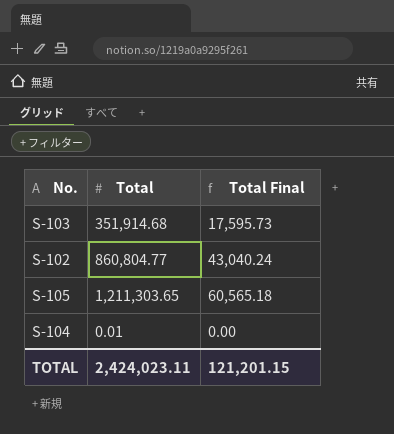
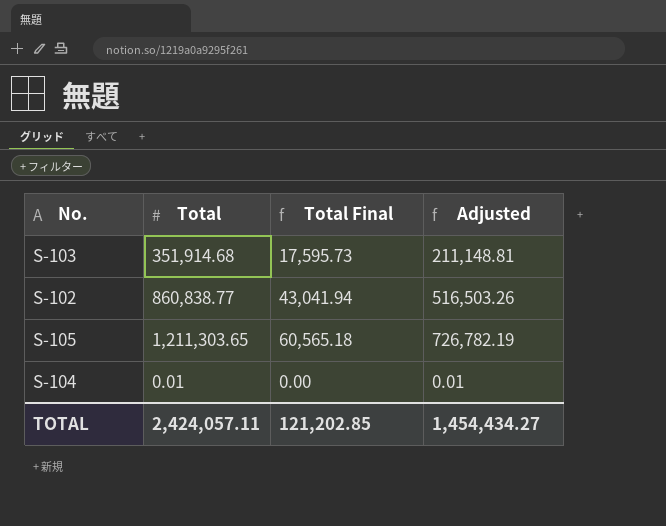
column Adjusted | formula: none -> [Total] * 0.6
S-102 | Total: 860,804.77 -> 860,838.77
S-102 | Total Final: 43,040.24 -> 43,041.94
TOTAL | Total: 2,424,023.11 -> 2,424,057.11
TOTAL | Total Final: 121,201.15 -> 121,202.85

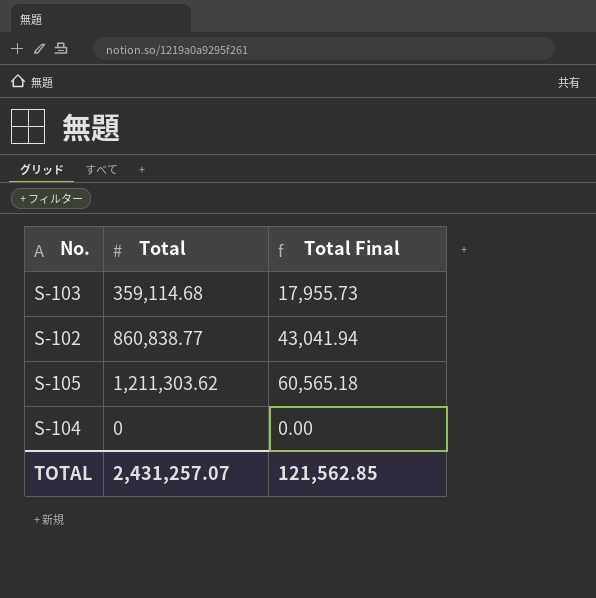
column Adjusted | formula: [Total] * 0.6 -> none
S-103 | Total: 351,914.68 -> 359,114.68
S-103 | Total Final: 17,595.73 -> 17,955.73
S-105 | Total: 1,211,303.65 -> 1,211,303.62
S-104 | Total: 0.01 -> 0
TOTAL | Total: 2,424,057.11 -> 2,431,257.07
TOTAL | Total Final: 121,202.85 -> 121,562.85

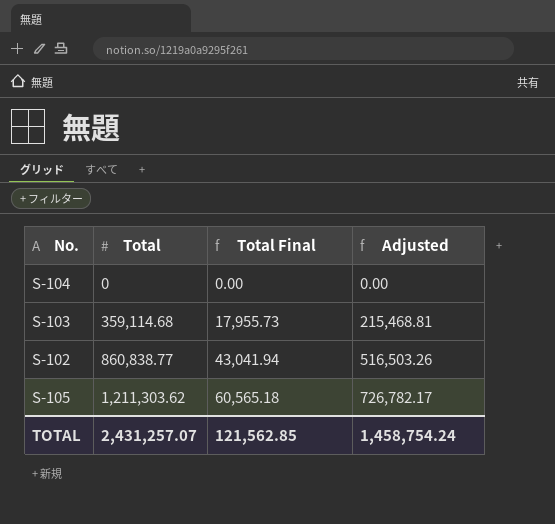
row order: none -> Total ascending
column Adjusted | formula: none -> [Total] * 0.6

